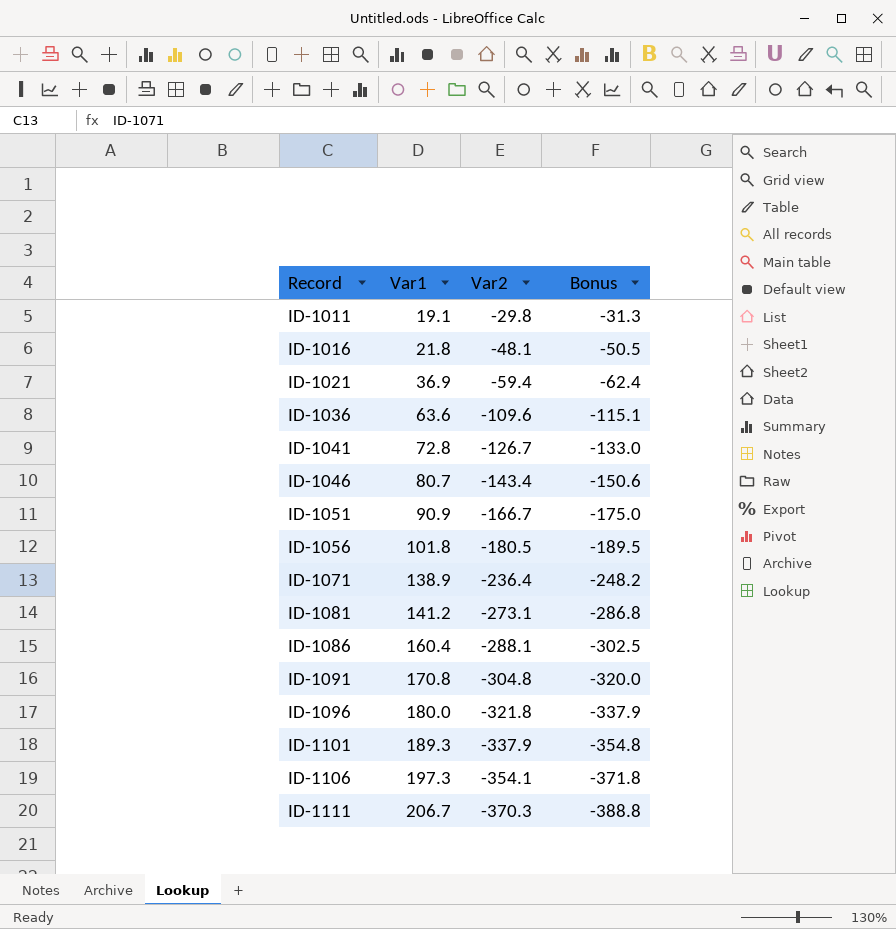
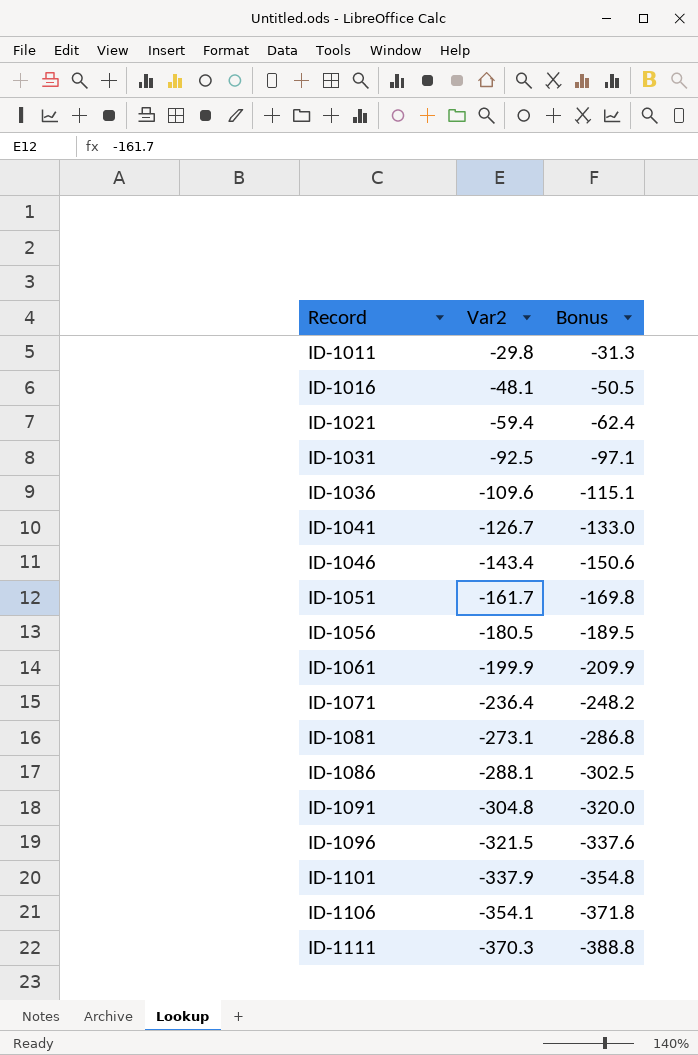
column Var1 | position: 2 -> none
row ID-1031: none -> -92.5 | -97.1
ID-1051 | Var2: -166.7 -> -161.7
ID-1051 | Bonus: -175.0 -> -169.8
row ID-1061: none -> -199.9 | -209.9
ID-1096 | Var2: -321.8 -> -321.5
ID-1096 | Bonus: -337.9 -> -337.6

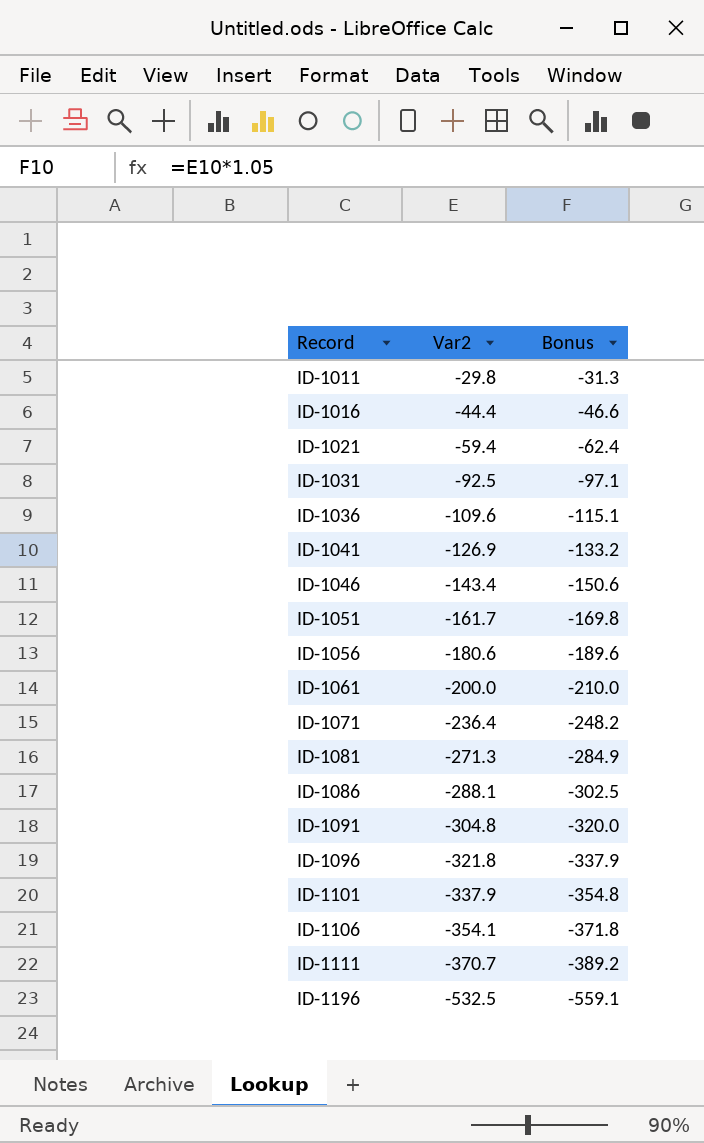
ID-1016 | Var2: -48.1 -> -44.4
ID-1016 | Bonus: -50.5 -> -46.6
ID-1041 | Var2: -126.7 -> -126.9
ID-1041 | Bonus: -133.0 -> -133.2
ID-1056 | Var2: -180.5 -> -180.6
ID-1056 | Bonus: -189.5 -> -189.6
ID-1061 | Var2: -199.9 -> -200.0
ID-1061 | Bonus: -209.9 -> -210.0
ID-1081 | Var2: -273.1 -> -271.3
ID-1081 | Bonus: -286.8 -> -284.9
ID-1096 | Var2: -321.5 -> -321.8
ID-1096 | Bonus: -337.6 -> -337.9
ID-1111 | Var2: -370.3 -> -370.7
ID-1111 | Bonus: -388.8 -> -389.2
row ID-1196: none -> -532.5 | -559.1

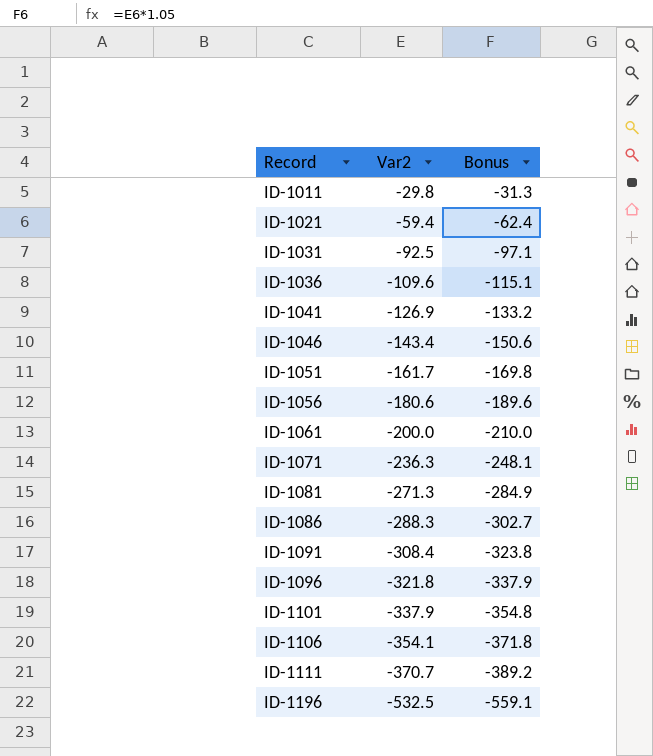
row ID-1016: -44.4 | -46.6 -> none
ID-1071 | Var2: -236.4 -> -236.3
ID-1071 | Bonus: -248.2 -> -248.1
ID-1086 | Var2: -288.1 -> -288.3
ID-1086 | Bonus: -302.5 -> -302.7
ID-1091 | Var2: -304.8 -> -308.4
ID-1091 | Bonus: -320.0 -> -323.8

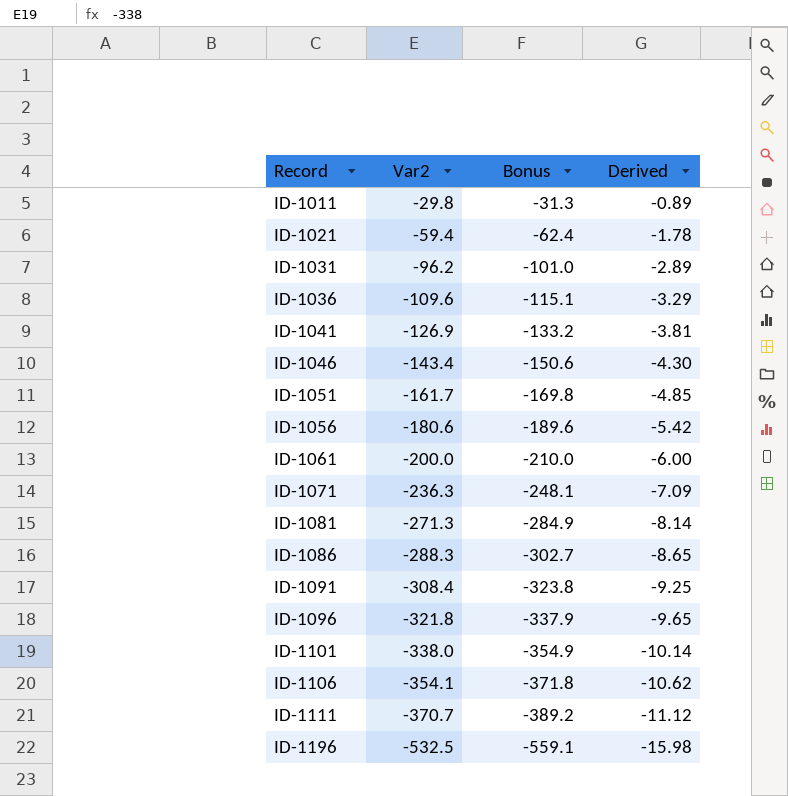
column Derived | formula: none -> [Var2] * 0.03
ID-1031 | Var2: -92.5 -> -96.2
ID-1031 | Bonus: -97.1 -> -101.0
ID-1101 | Var2: -337.9 -> -338.0
ID-1101 | Bonus: -354.8 -> -354.9

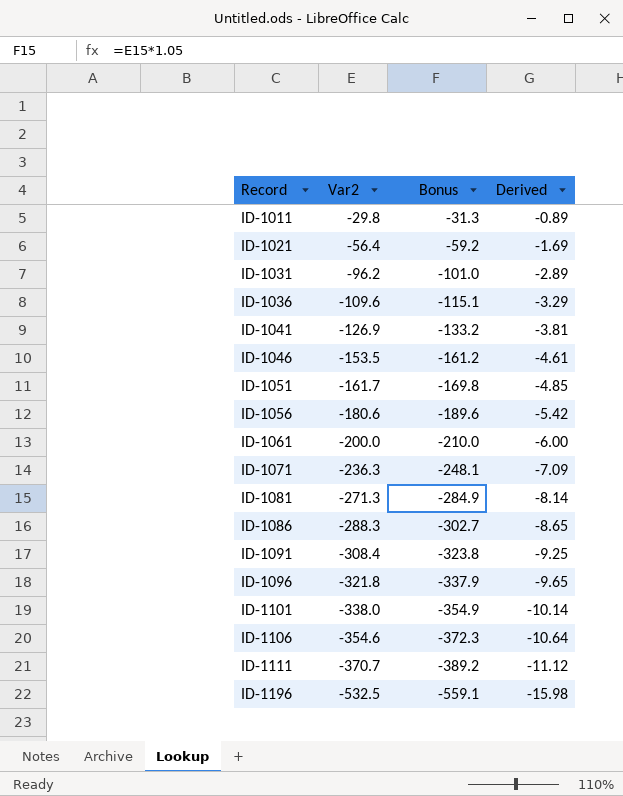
ID-1021 | Var2: -59.4 -> -56.4
ID-1021 | Bonus: -62.4 -> -59.2
ID-1021 | Derived: -1.78 -> -1.69
ID-1046 | Var2: -143.4 -> -153.5
ID-1046 | Bonus: -150.6 -> -161.2
ID-1046 | Derived: -4.30 -> -4.61
ID-1106 | Var2: -354.1 -> -354.6
ID-1106 | Bonus: -371.8 -> -372.3
ID-1106 | Derived: -10.62 -> -10.64

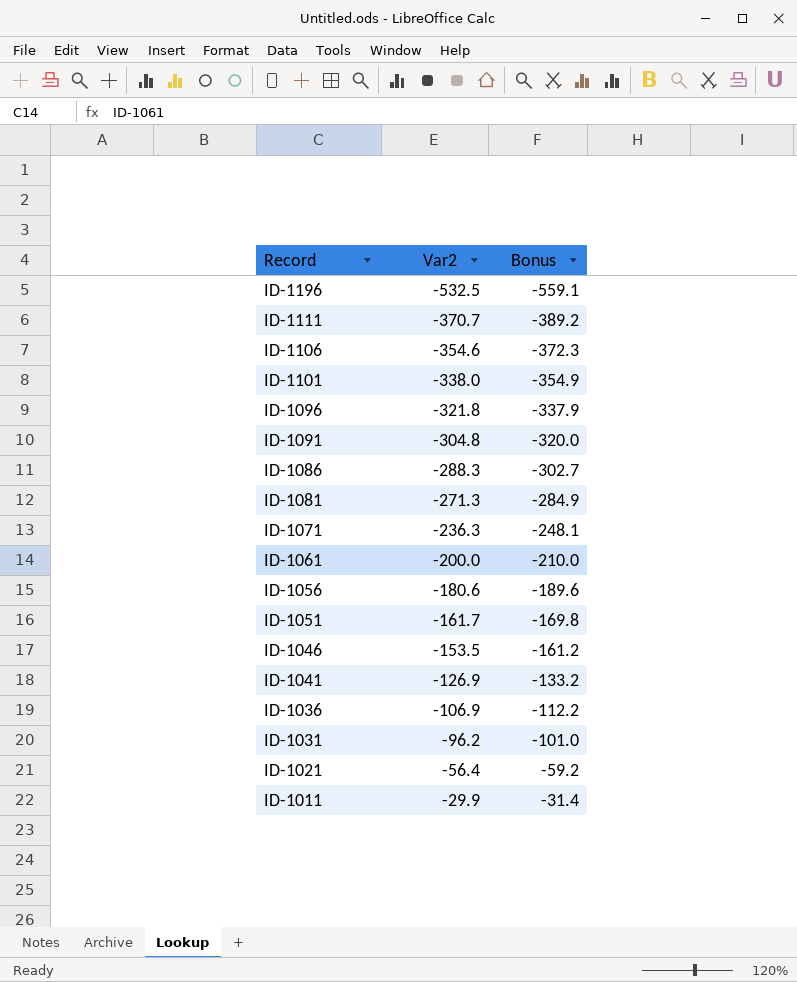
row order: Record ascending -> Record descending
column Derived | formula: [Var2] * 0.03 -> none
ID-1091 | Var2: -308.4 -> -304.8
ID-1091 | Bonus: -323.8 -> -320.0
ID-1036 | Var2: -109.6 -> -106.9
ID-1036 | Bonus: -115.1 -> -112.2
ID-1011 | Var2: -29.8 -> -29.9
ID-1011 | Bonus: -31.3 -> -31.4

